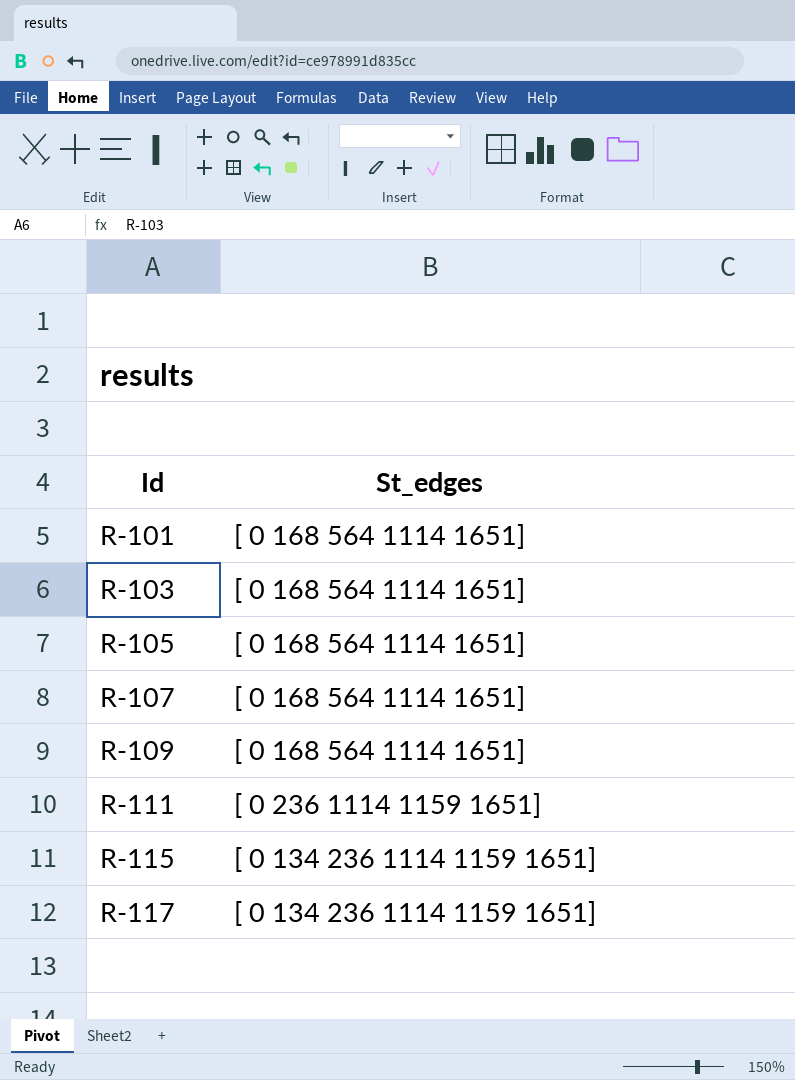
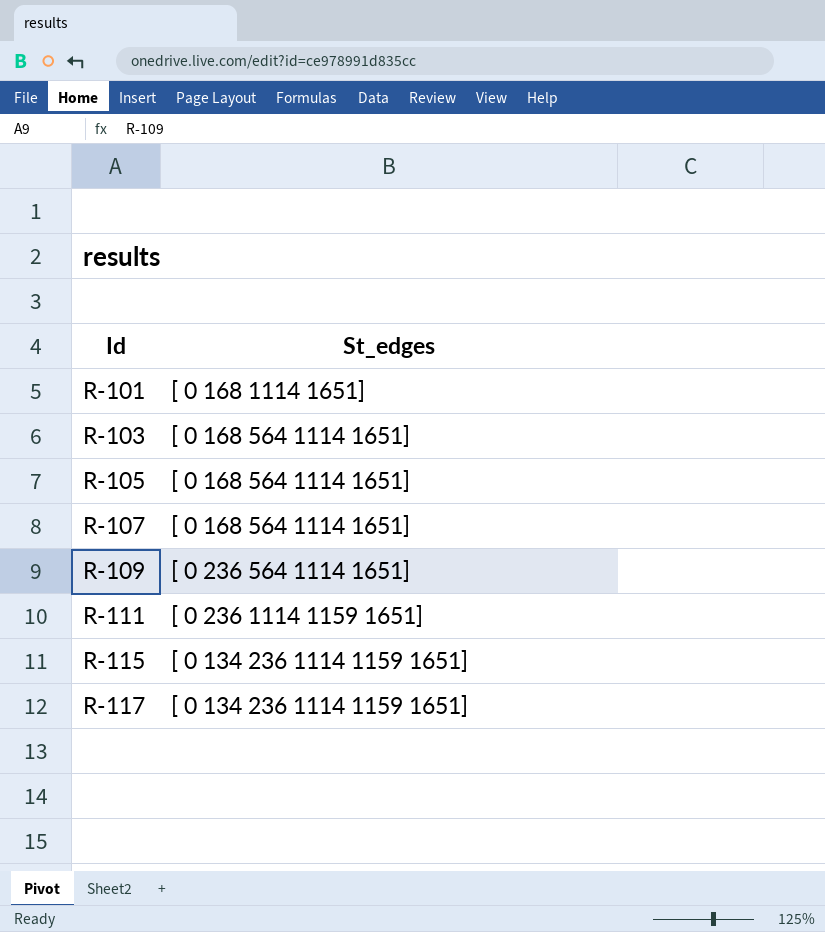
R-101 | St_edges: [ 0 168 564 1114 1651] -> [ 0 168 1114 1651]
R-109 | St_edges: [ 0 168 564 1114 1651] -> [ 0 236 564 1114 1651]

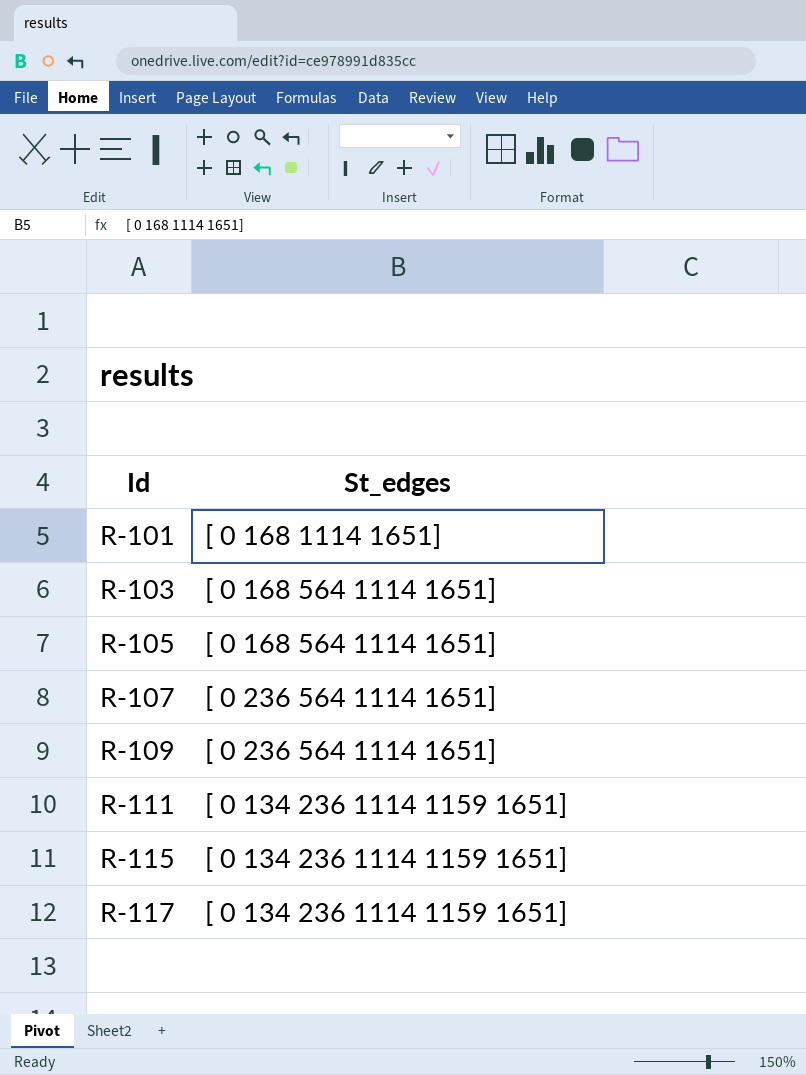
R-107 | St_edges: [ 0 168 564 1114 1651] -> [ 0 236 564 1114 1651]
R-111 | St_edges: [ 0 236 1114 1159 1651] -> [ 0 134 236 1114 1159 1651]

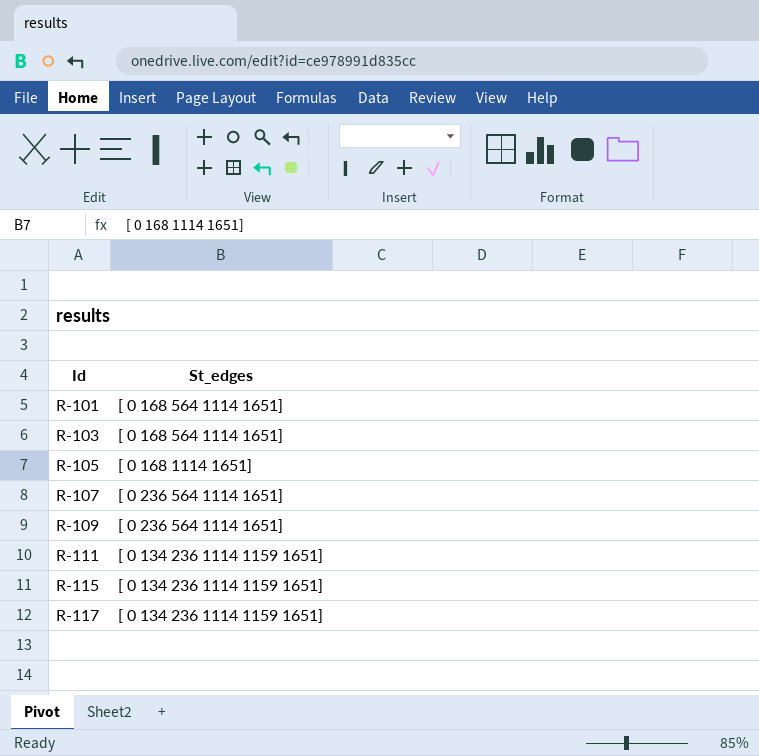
R-101 | St_edges: [ 0 168 1114 1651] -> [ 0 168 564 1114 1651]
R-105 | St_edges: [ 0 168 564 1114 1651] -> [ 0 168 1114 1651]

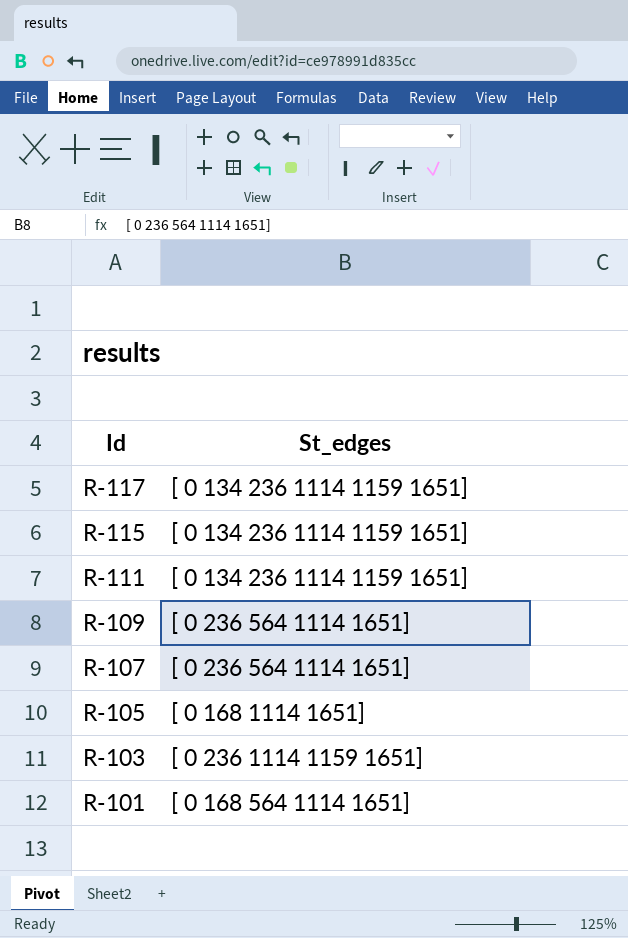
row order: Id ascending -> Id descending
R-103 | St_edges: [ 0 168 564 1114 1651] -> [ 0 236 1114 1159 1651]

